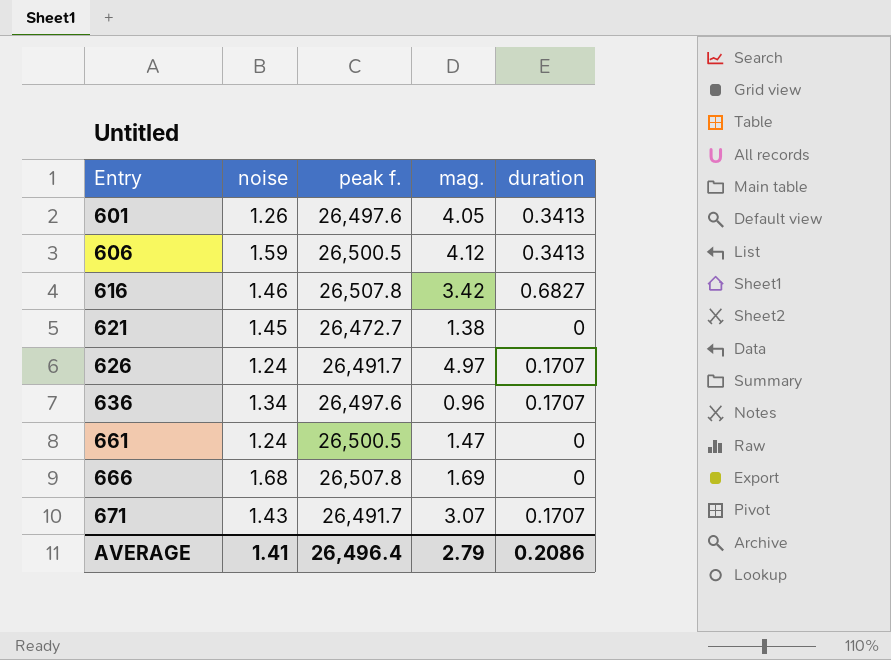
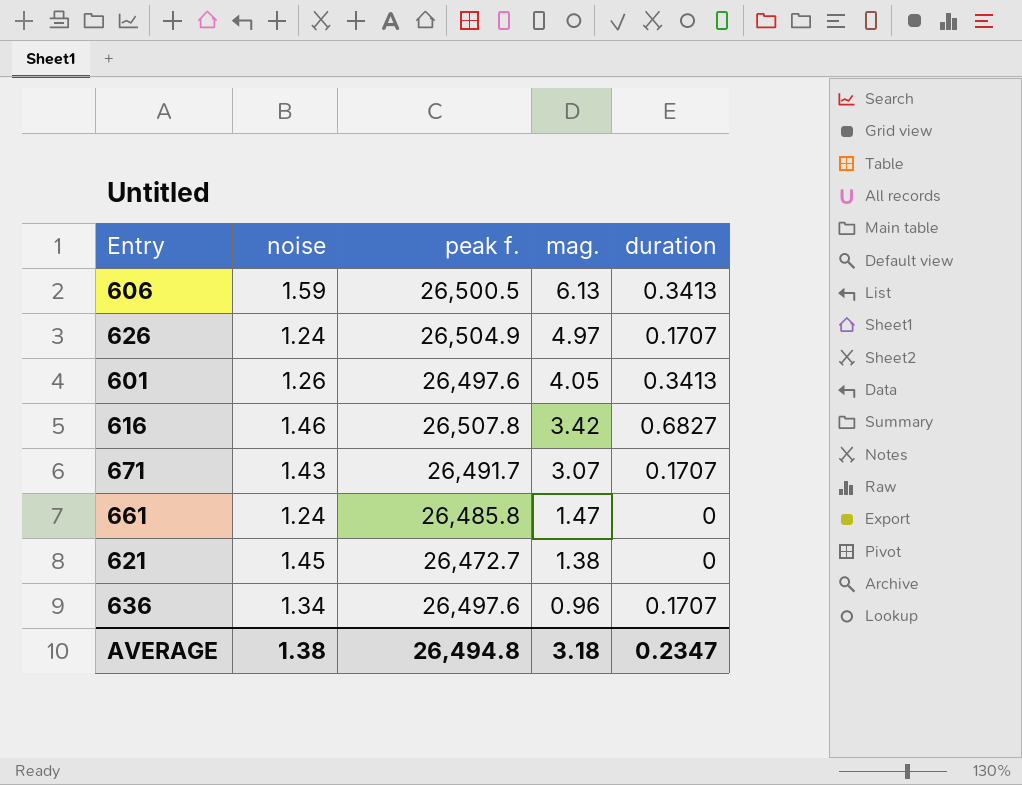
row order: Entry ascending -> mag. descending
row 666: 1.68 | 26,507.8 | 1.69 | 0 -> none
606 | mag.: 4.12 -> 6.13
626 | peak f.: 26,491.7 -> 26,504.9
661 | peak f.: 26,500.5 -> 26,485.8
AVERAGE | noise: 1.41 -> 1.38
AVERAGE | peak f.: 26,496.4 -> 26,494.8
AVERAGE | mag.: 2.79 -> 3.18
AVERAGE | duration: 0.2086 -> 0.2347

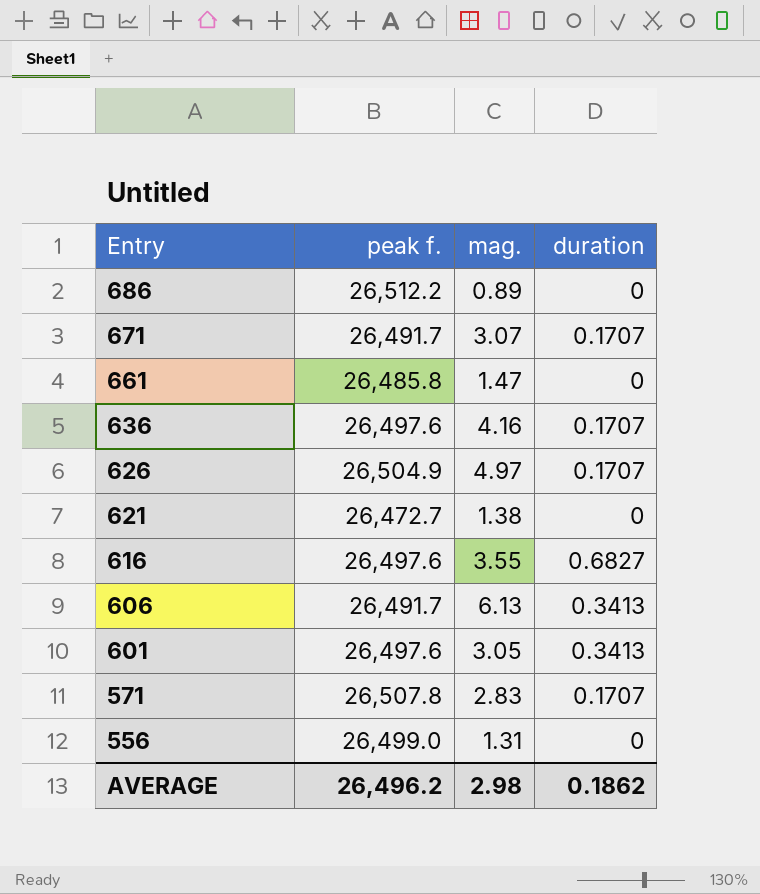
row order: mag. descending -> Entry descending
column noise | position: 2 -> none
row 686: none -> 26,512.2 | 0.89 | 0
636 | mag.: 0.96 -> 4.16
616 | peak f.: 26,507.8 -> 26,497.6
616 | mag.: 3.42 -> 3.55
606 | peak f.: 26,500.5 -> 26,491.7
601 | mag.: 4.05 -> 3.05
row 571: none -> 26,507.8 | 2.83 | 0.1707
row 556: none -> 26,499.0 | 1.31 | 0
AVERAGE | peak f.: 26,494.8 -> 26,496.2
AVERAGE | mag.: 3.18 -> 2.98
AVERAGE | duration: 0.2347 -> 0.1862

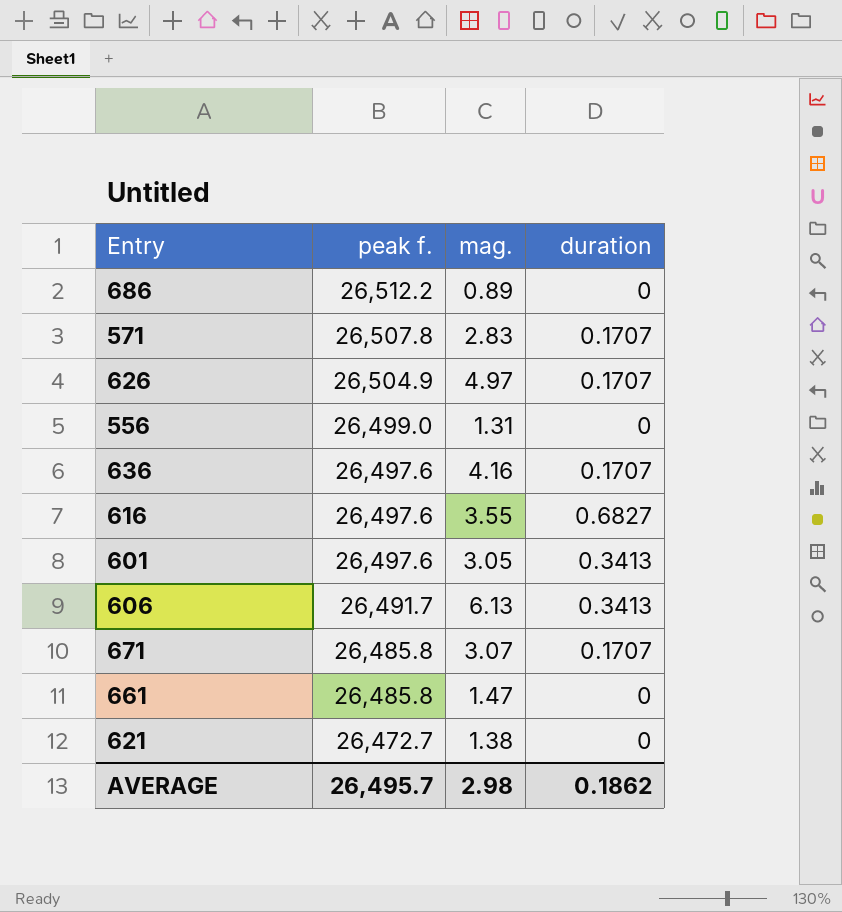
row order: Entry descending -> peak f. descending
671 | peak f.: 26,491.7 -> 26,485.8
AVERAGE | peak f.: 26,496.2 -> 26,495.7

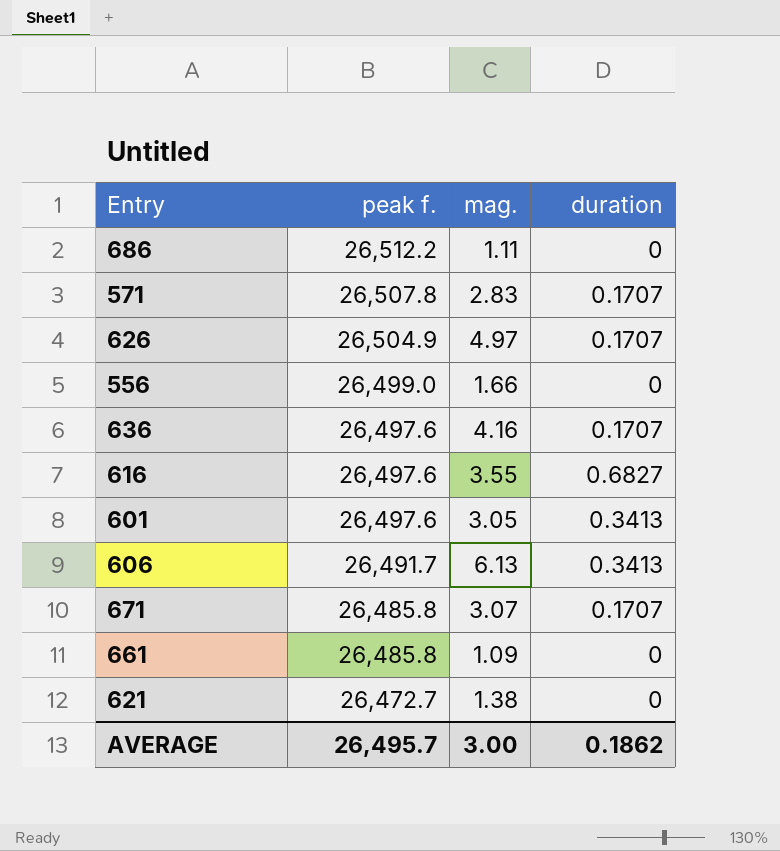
686 | mag.: 0.89 -> 1.11
556 | mag.: 1.31 -> 1.66
661 | mag.: 1.47 -> 1.09
AVERAGE | mag.: 2.98 -> 3.00

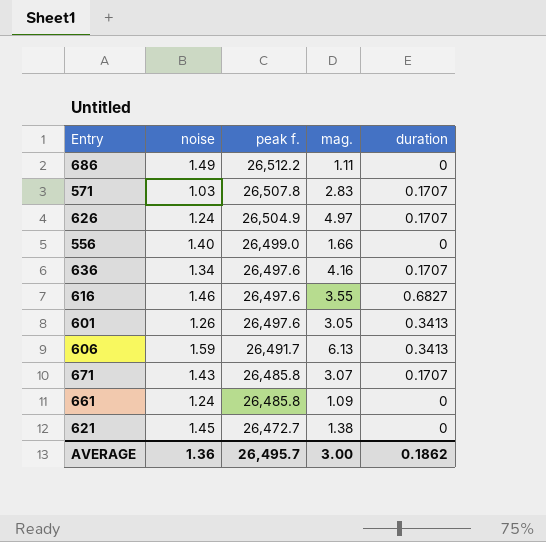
column noise | position: none -> 2

